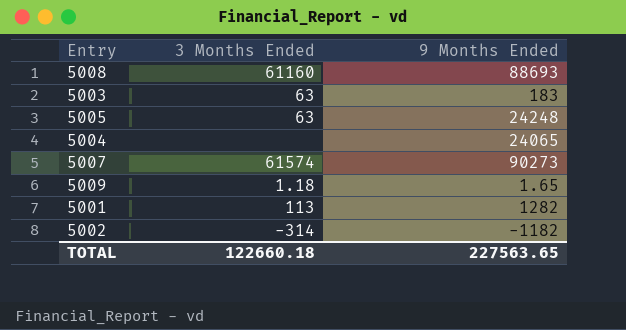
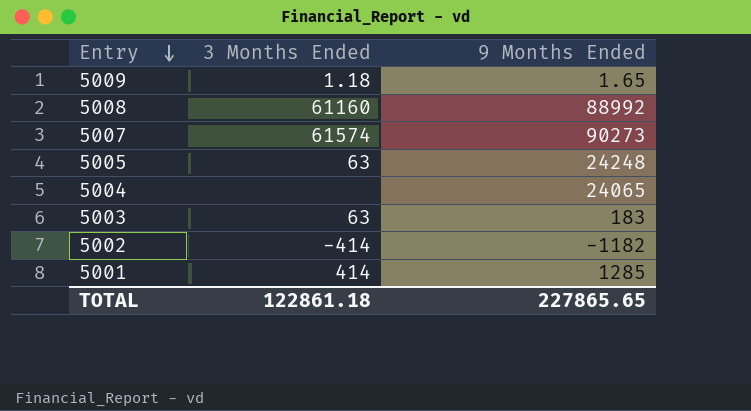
row order: none -> Entry descending
5008 | 9 Months Ended: 88693 -> 88992
5002 | 3 Months Ended: -314 -> -414
5001 | 3 Months Ended: 113 -> 414
5001 | 9 Months Ended: 1282 -> 1285
TOTAL | 3 Months Ended: 122660.18 -> 122861.18
TOTAL | 9 Months Ended: 227563.65 -> 227865.65

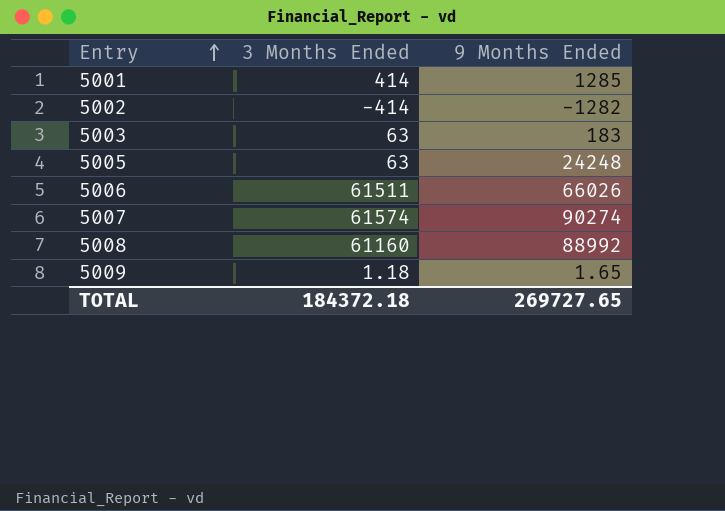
row order: Entry descending -> Entry ascending
row 5004: none | 24065 -> none
5002 | 9 Months Ended: -1182 -> -1282
row 5006: none -> 61511 | 66026
5007 | 9 Months Ended: 90273 -> 90274
TOTAL | 3 Months Ended: 122861.18 -> 184372.18
TOTAL | 9 Months Ended: 227865.65 -> 269727.65

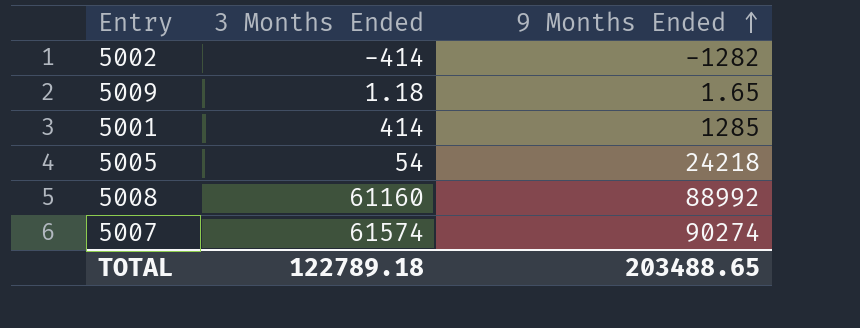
row order: Entry ascending -> 9 Months Ended ascending
row 5003: 63 | 183 -> none
row 5006: 61511 | 66026 -> none
5005 | 3 Months Ended: 63 -> 54
5005 | 9 Months Ended: 24248 -> 24218
TOTAL | 3 Months Ended: 184372.18 -> 122789.18
TOTAL | 9 Months Ended: 269727.65 -> 203488.65

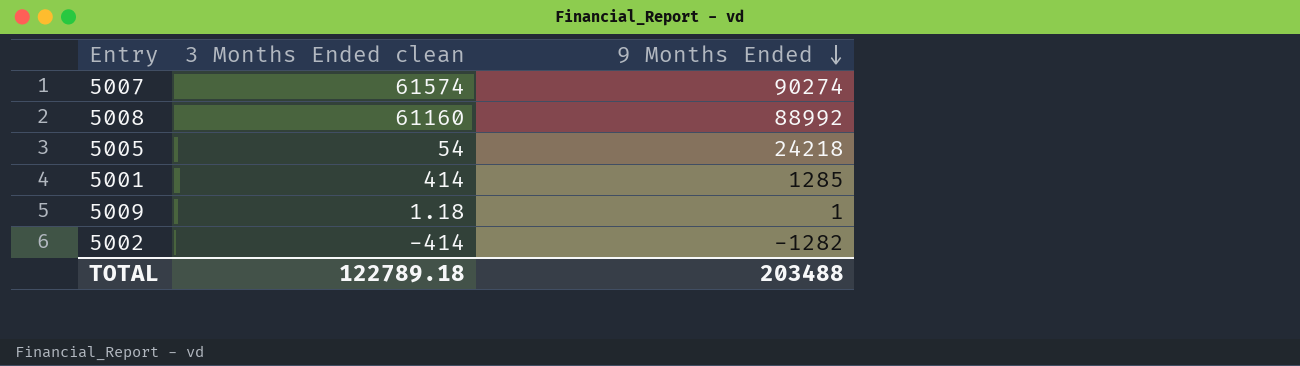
row order: 9 Months Ended ascending -> 9 Months Ended descending
column name: 3 Months Ended -> 3 Months Ended clean
5009 | 9 Months Ended: 1.65 -> 1
TOTAL | 9 Months Ended: 203488.65 -> 203488

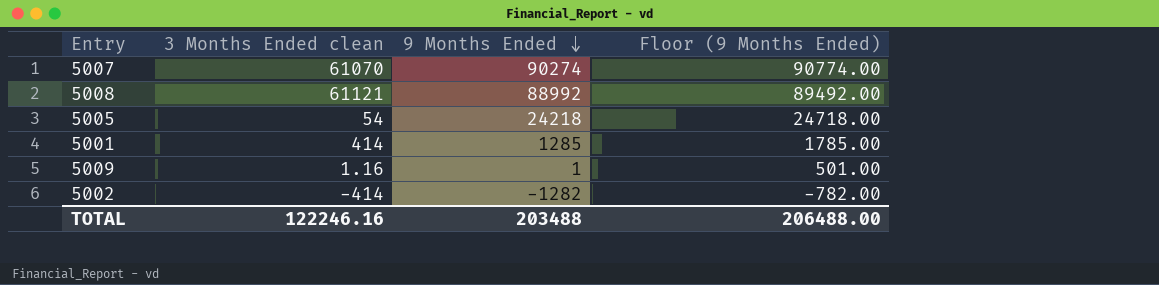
column Floor (9 Months Ended) | formula: none -> [9 Months Ended] + 500
5007 | 3 Months Ended clean: 61574 -> 61070
5008 | 3 Months Ended clean: 61160 -> 61121
5009 | 3 Months Ended clean: 1.18 -> 1.16
TOTAL | 3 Months Ended clean: 122789.18 -> 122246.16

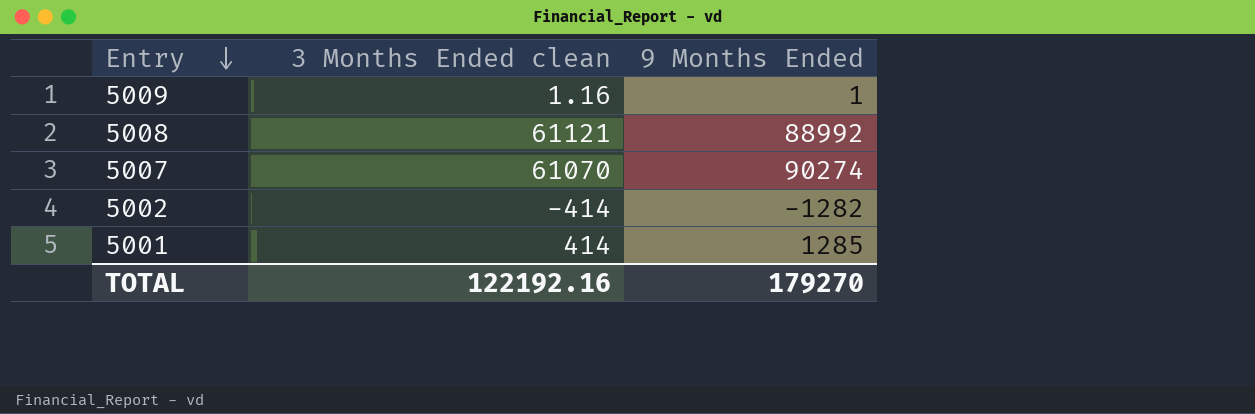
row order: 9 Months Ended descending -> Entry descending
column Floor (9 Months Ended) | formula: [9 Months Ended] + 500 -> none
row 5005: 54 | 24218 | 24718.00 -> none
TOTAL | 3 Months Ended clean: 122246.16 -> 122192.16
TOTAL | 9 Months Ended: 203488 -> 179270

